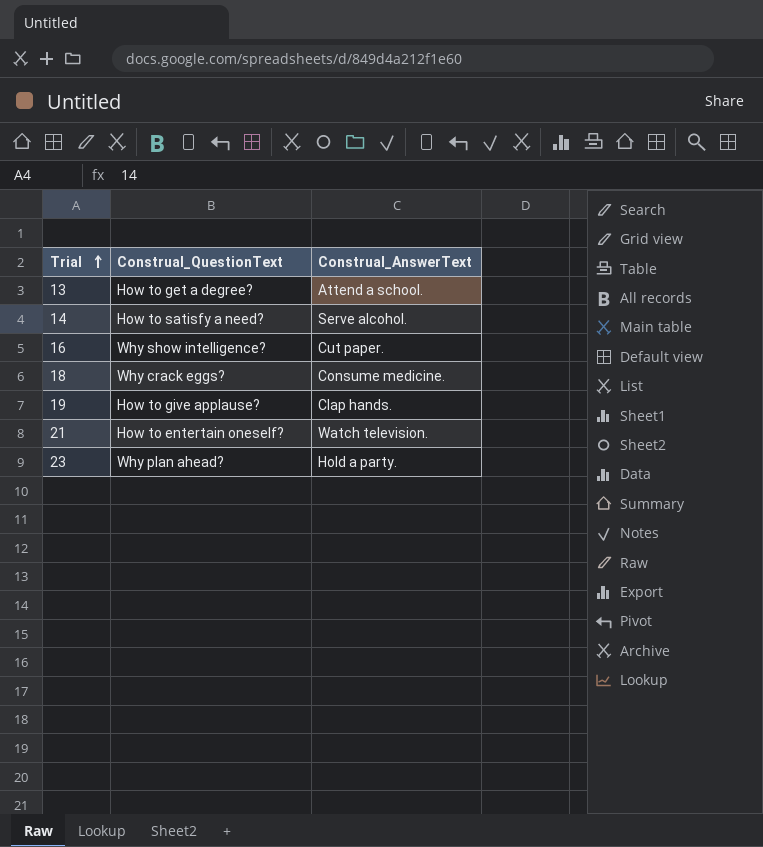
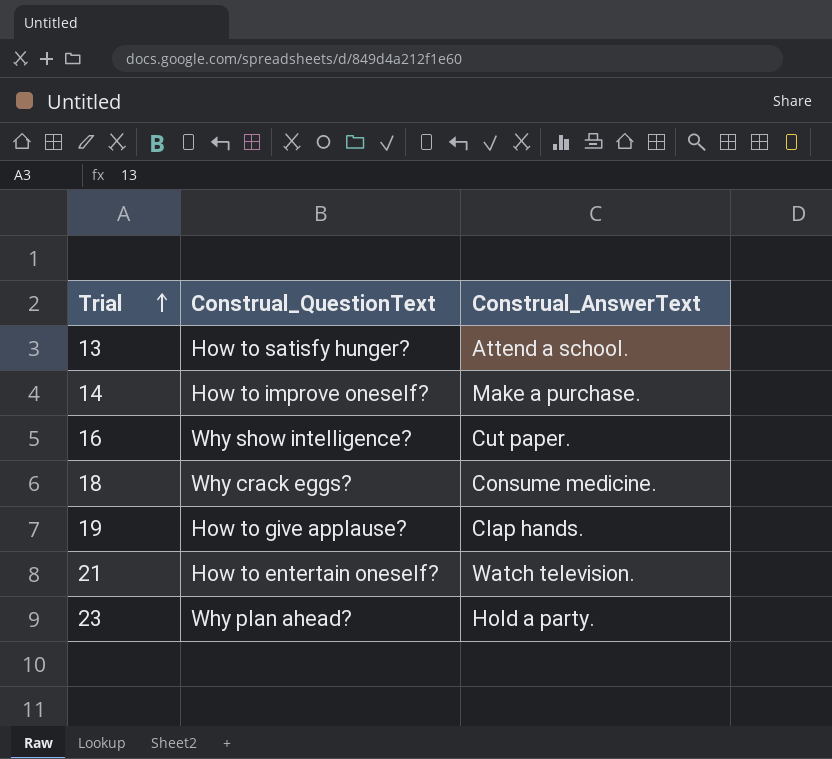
13 | Construal_QuestionText: How to get a degree? -> How to satisfy hunger?
14 | Construal_QuestionText: How to satisfy a need? -> How to improve oneself?
14 | Construal_AnswerText: Serve alcohol. -> Make a purchase.

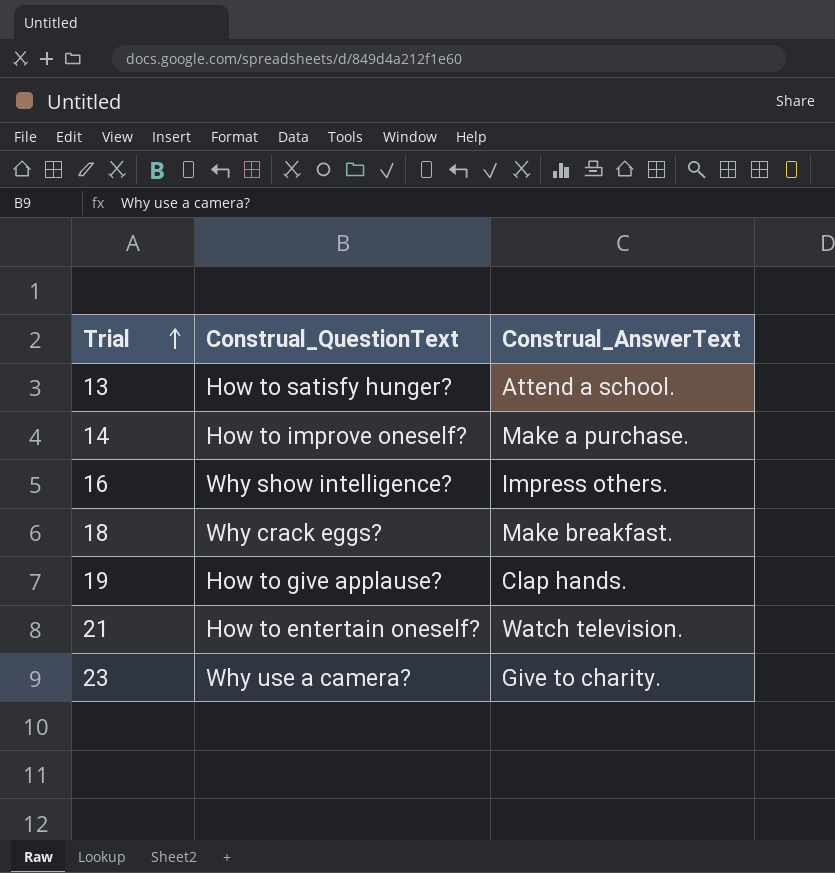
16 | Construal_AnswerText: Cut paper. -> Impress others.
18 | Construal_AnswerText: Consume medicine. -> Make breakfast.
23 | Construal_QuestionText: Why plan ahead? -> Why use a camera?
23 | Construal_AnswerText: Hold a party. -> Give to charity.

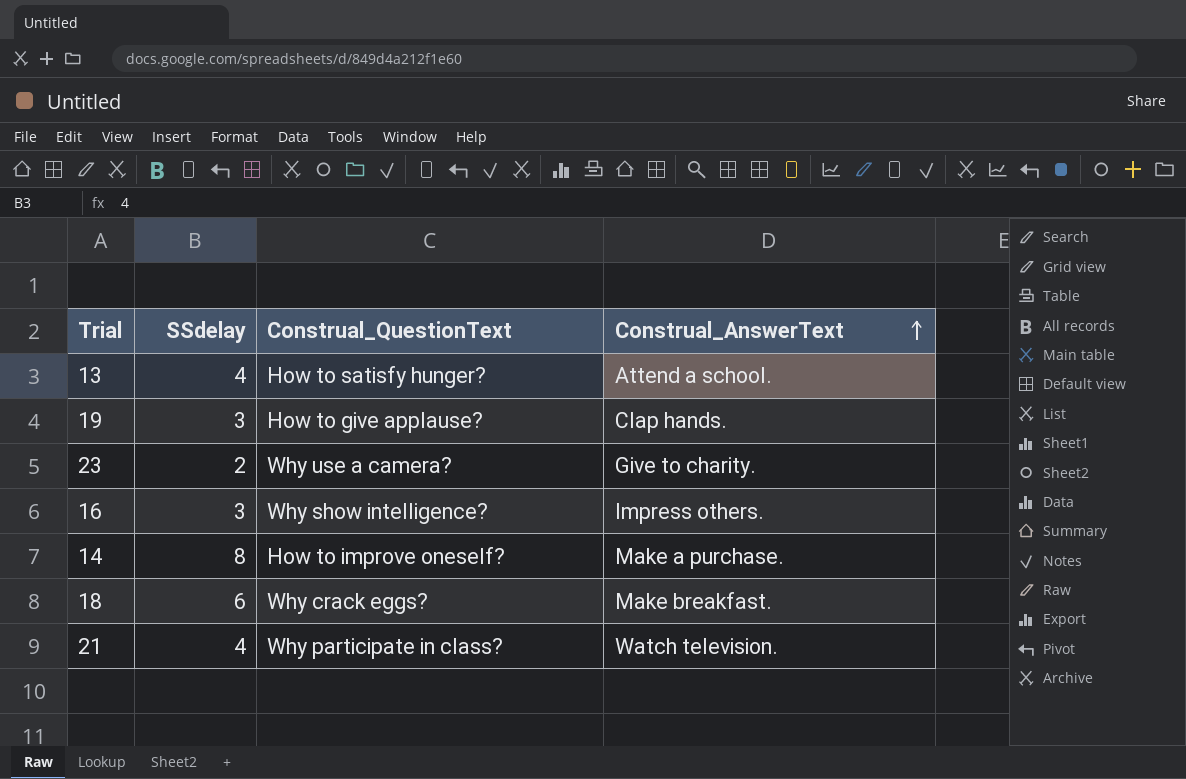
row order: Trial ascending -> Construal_AnswerText ascending
column SSdelay | position: none -> 2
21 | Construal_QuestionText: How to entertain oneself? -> Why participate in class?

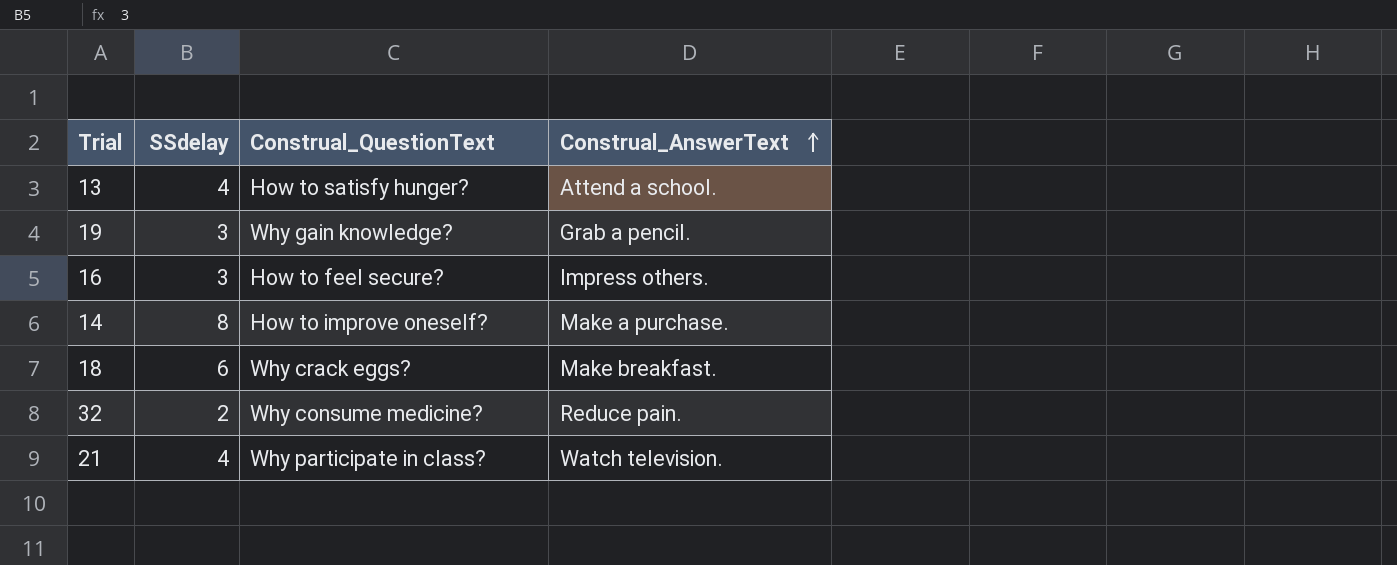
row 23: 2 | Why use a camera? | Give to charity. -> none
19 | Construal_QuestionText: How to give applause? -> Why gain knowledge?
19 | Construal_AnswerText: Clap hands. -> Grab a pencil.
16 | Construal_QuestionText: Why show intelligence? -> How to feel secure?
row 32: none -> 2 | Why consume medicine? | Reduce pain.

